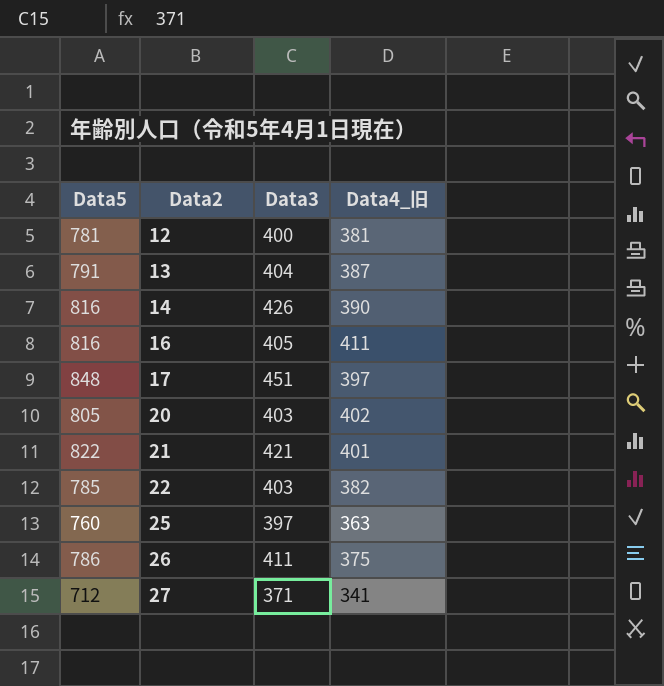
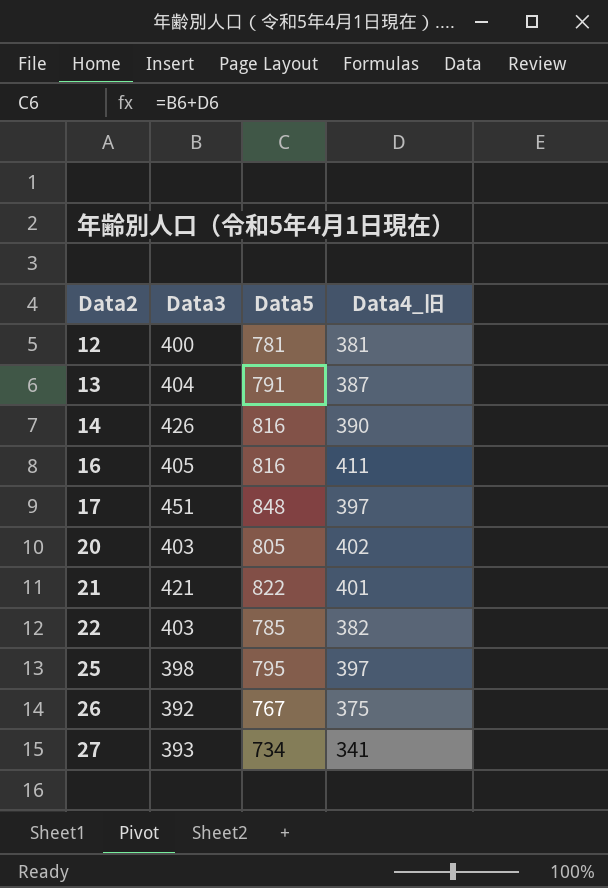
column Data5 | position: 1 -> 3
25 | Data3: 397 -> 398
25 | Data5: 760 -> 795
25 | Data4_旧: 363 -> 397
26 | Data3: 411 -> 392
26 | Data5: 786 -> 767
27 | Data3: 371 -> 393
27 | Data5: 712 -> 734

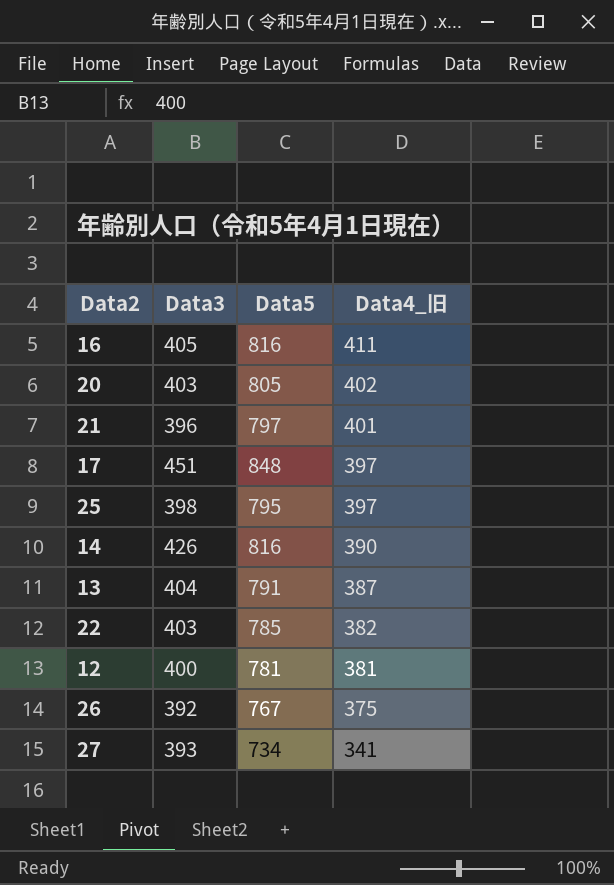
row order: Data2 ascending -> Data4_旧 descending
21 | Data3: 421 -> 396
21 | Data5: 822 -> 797

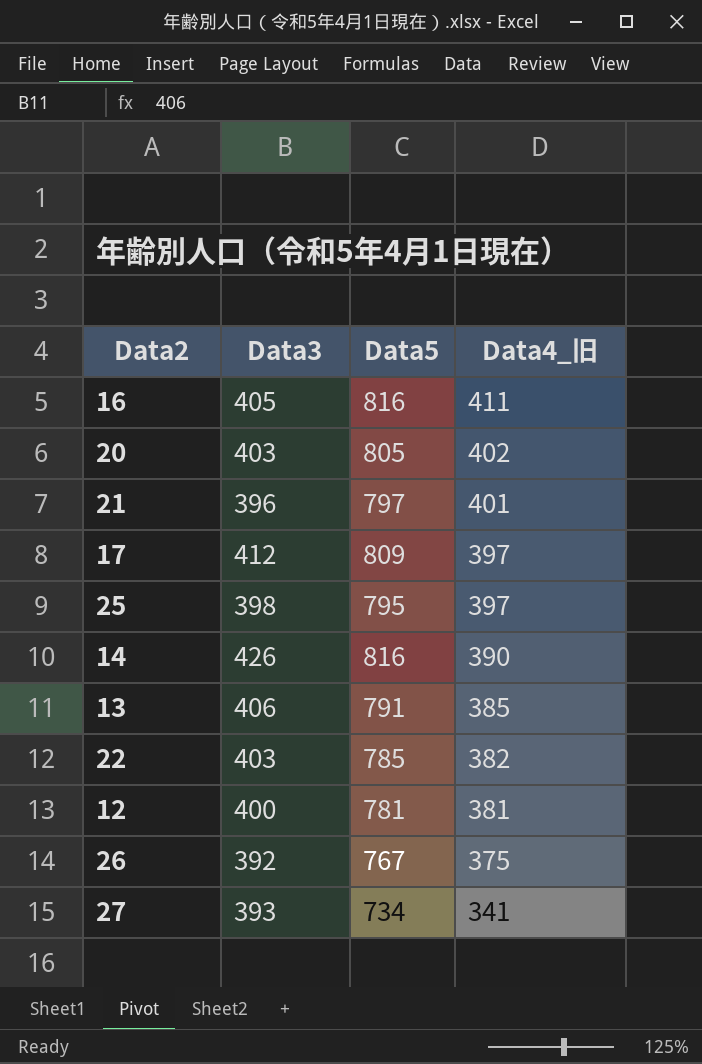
17 | Data3: 451 -> 412
17 | Data5: 848 -> 809
13 | Data3: 404 -> 406
13 | Data4_旧: 387 -> 385

